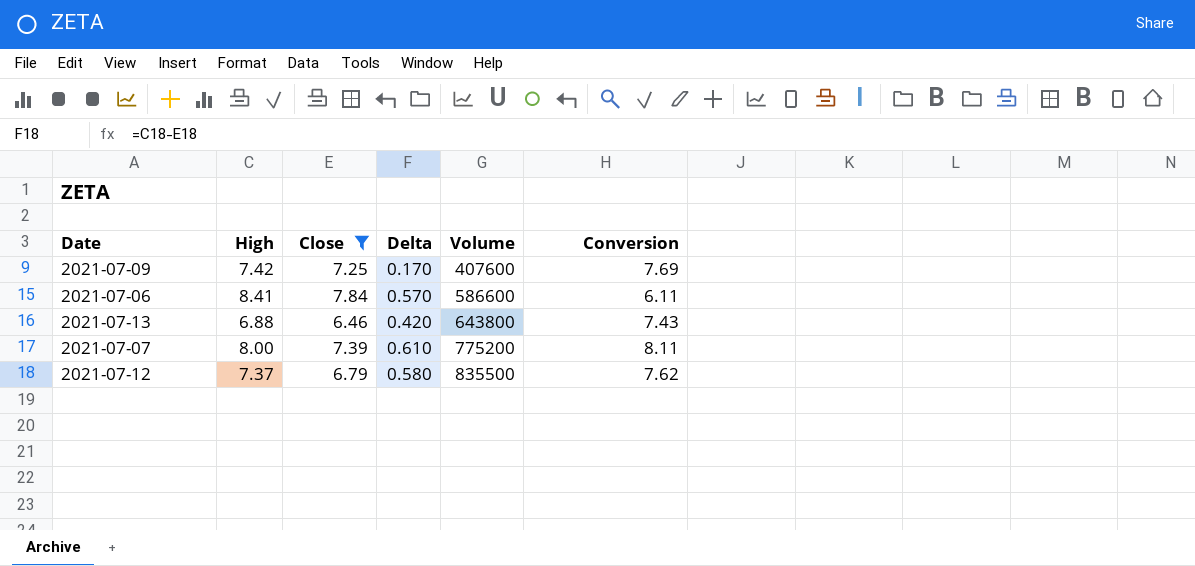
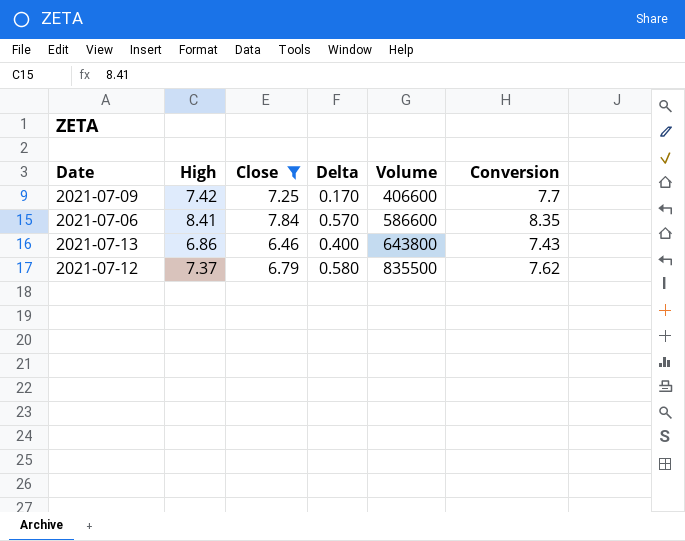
row 2021-07-07: 8.00 | 7.39 | 0.610 | 775200 | 8.11 -> none
2021-07-09 | Volume: 407600 -> 406600
2021-07-09 | Conversion: 7.69 -> 7.7
2021-07-06 | Conversion: 6.11 -> 8.35
2021-07-13 | High: 6.88 -> 6.86
2021-07-13 | Delta: 0.420 -> 0.400

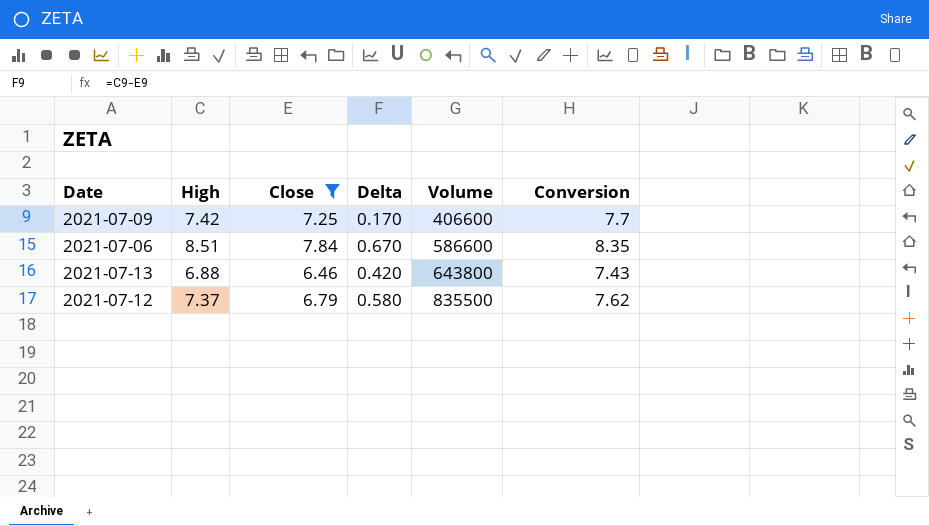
2021-07-06 | High: 8.41 -> 8.51
2021-07-06 | Delta: 0.570 -> 0.670
2021-07-13 | High: 6.86 -> 6.88
2021-07-13 | Delta: 0.400 -> 0.420

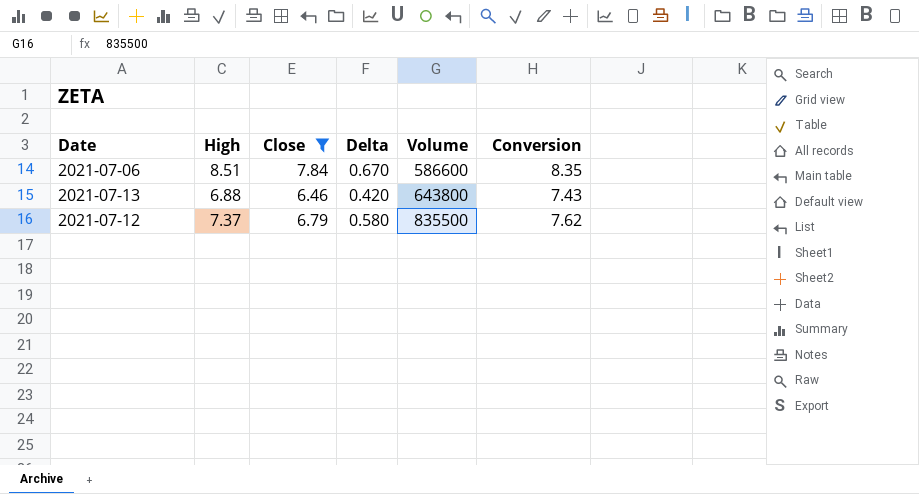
row 2021-07-09: 7.42 | 7.25 | 0.170 | 406600 | 7.7 -> none

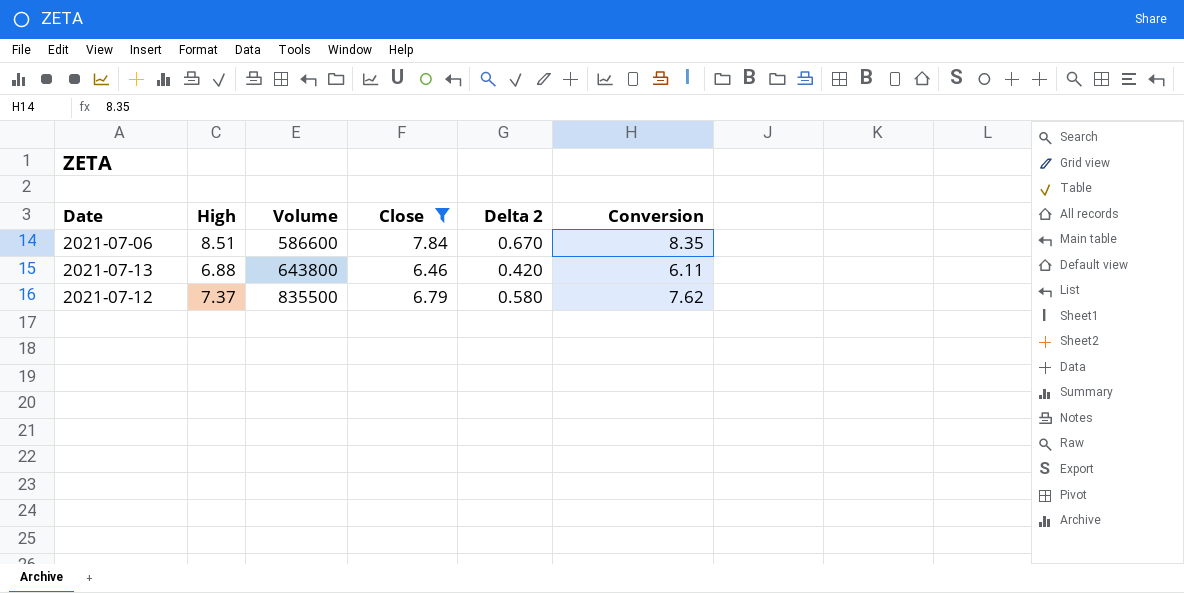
column Volume | position: 5 -> 3
column name: Delta -> Delta 2
2021-07-13 | Conversion: 7.43 -> 6.11

